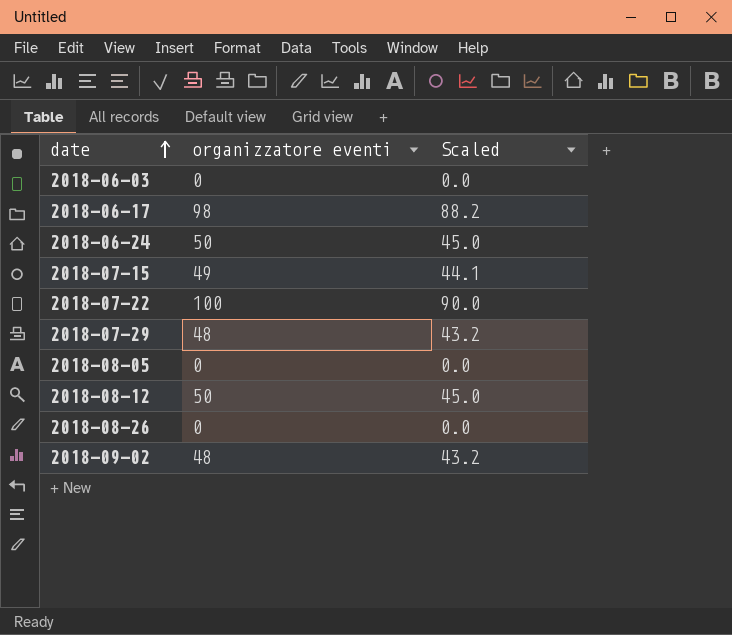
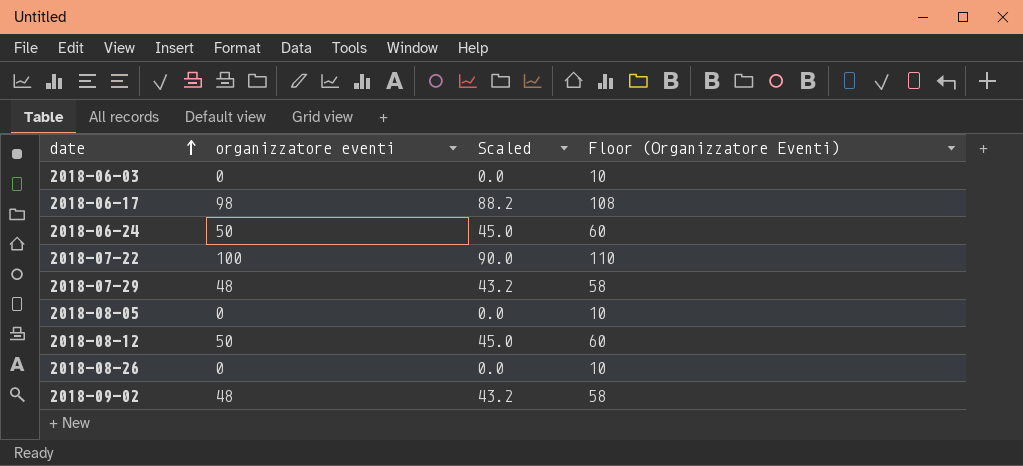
column Floor (Organizzatore Eventi) | formula: none -> [organizzatore eventi] + 10
row 2018-07-15: 49 | 44.1 -> none

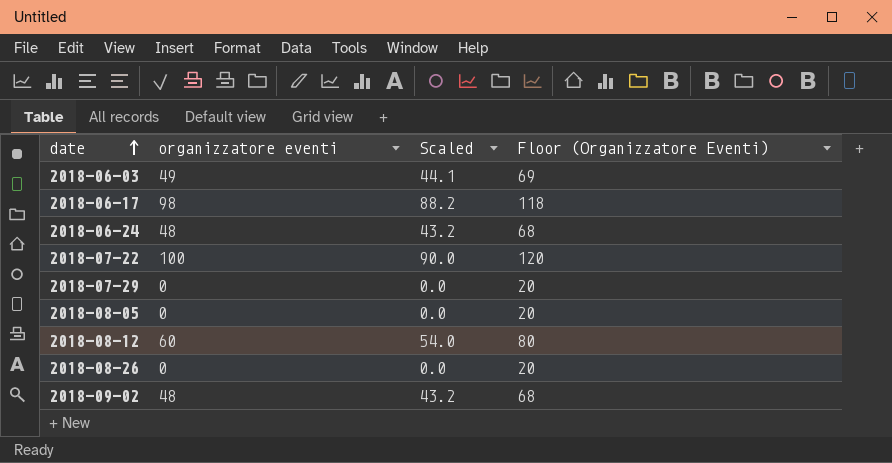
column Floor (Organizzatore Eventi) | formula: [organizzatore eventi] + 10 -> [organizzatore eventi] + 20
2018-06-03 | organizzatore eventi: 0 -> 49
2018-06-03 | Scaled: 0.0 -> 44.1
2018-06-24 | organizzatore eventi: 50 -> 48
2018-06-24 | Scaled: 45.0 -> 43.2
2018-07-29 | organizzatore eventi: 48 -> 0
2018-07-29 | Scaled: 43.2 -> 0.0
2018-08-12 | organizzatore eventi: 50 -> 60
2018-08-12 | Scaled: 45.0 -> 54.0

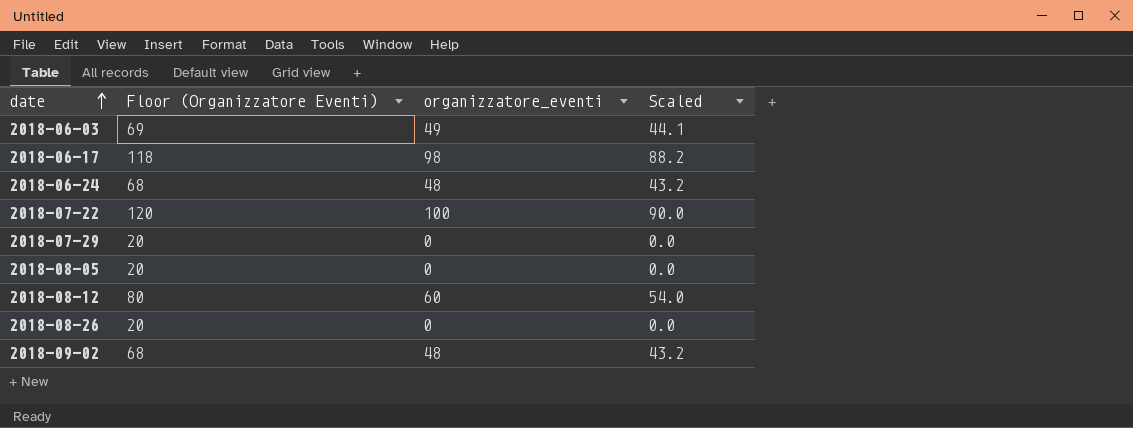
column Floor (Organizzatore Eventi) | position: 4 -> 2
column name: organizzatore eventi -> organizzatore_eventi

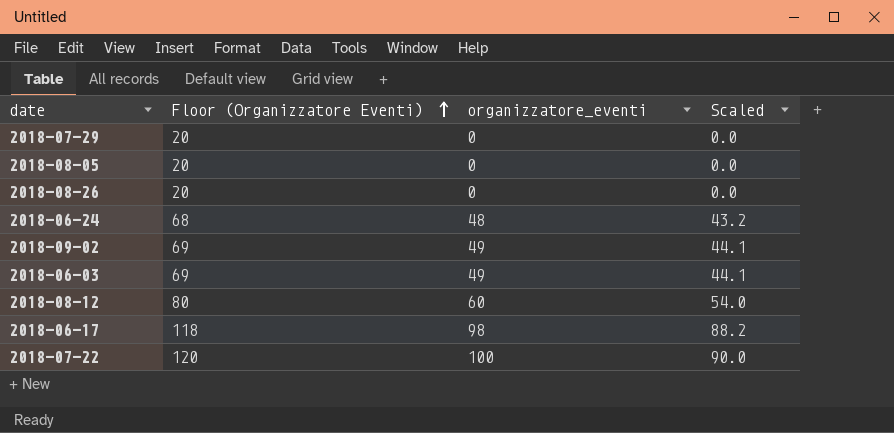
row order: date ascending -> Floor (Organizzatore Eventi) ascending
2018-09-02 | Floor (Organizzatore Eventi): 68 -> 69
2018-09-02 | organizzatore_eventi: 48 -> 49
2018-09-02 | Scaled: 43.2 -> 44.1

